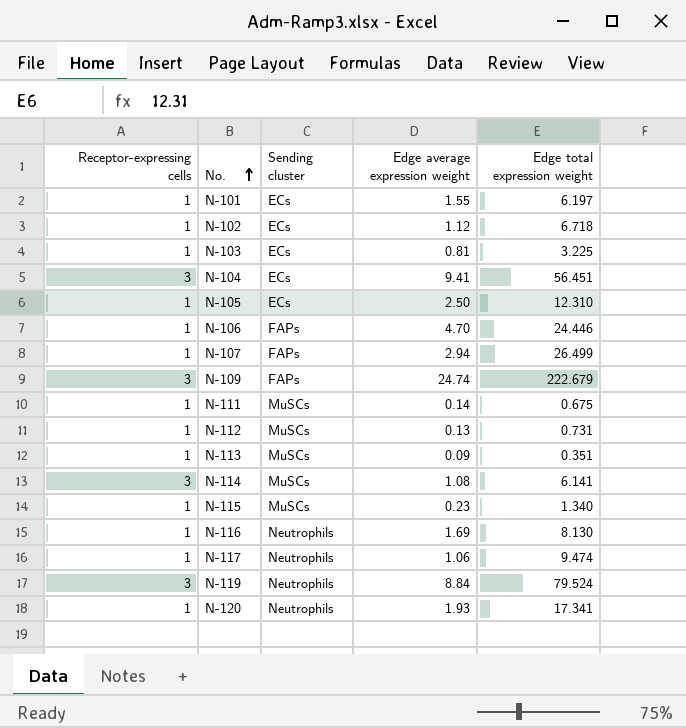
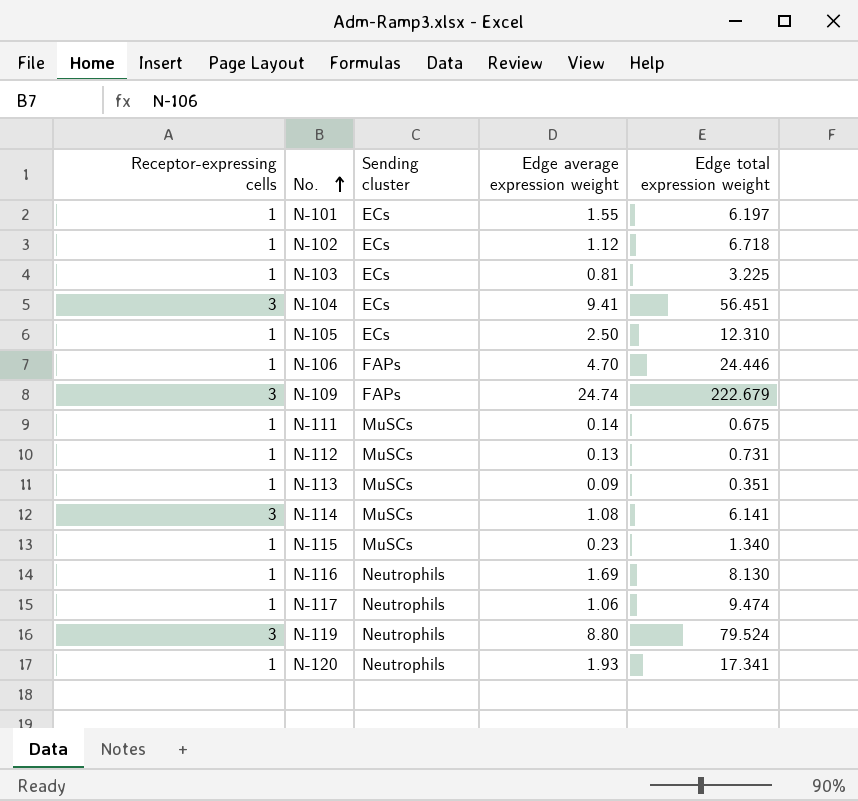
row N-107: 1 | FAPs | 2.94 | 26.499 -> none
N-119 | Edge average expression weight: 8.84 -> 8.80

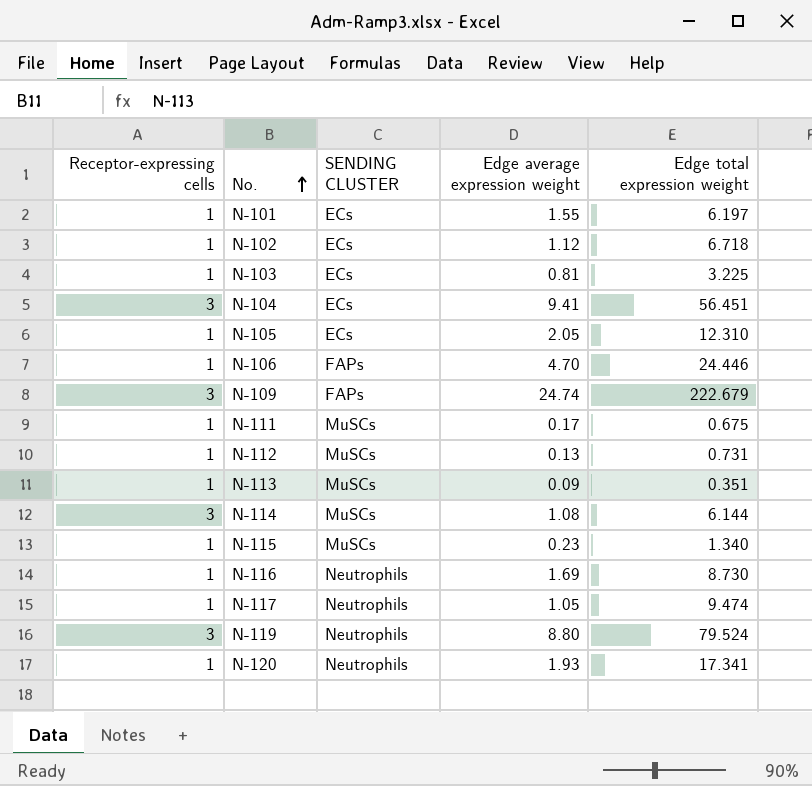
column name: Sending cluster -> SENDING CLUSTER
N-105 | Edge average expression weight: 2.50 -> 2.05
N-111 | Edge average expression weight: 0.14 -> 0.17
N-114 | Edge total expression weight: 6.141 -> 6.144
N-116 | Edge total expression weight: 8.130 -> 8.730
N-117 | Edge average expression weight: 1.06 -> 1.05

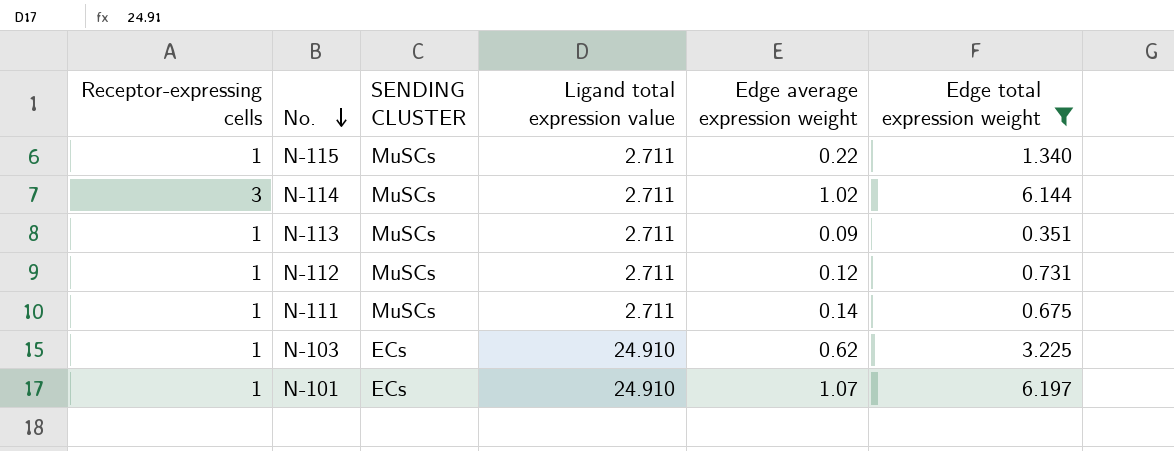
filter: none -> Edge total expression weight <= 6.197
row order: No. ascending -> No. descending
column Ligand total expression value | position: none -> 4
N-115 | Edge average expression weight: 0.23 -> 0.22
N-114 | Edge average expression weight: 1.08 -> 1.02
N-112 | Edge average expression weight: 0.13 -> 0.12
N-111 | Edge average expression weight: 0.17 -> 0.14
N-103 | Edge average expression weight: 0.81 -> 0.62
N-101 | Edge average expression weight: 1.55 -> 1.07

